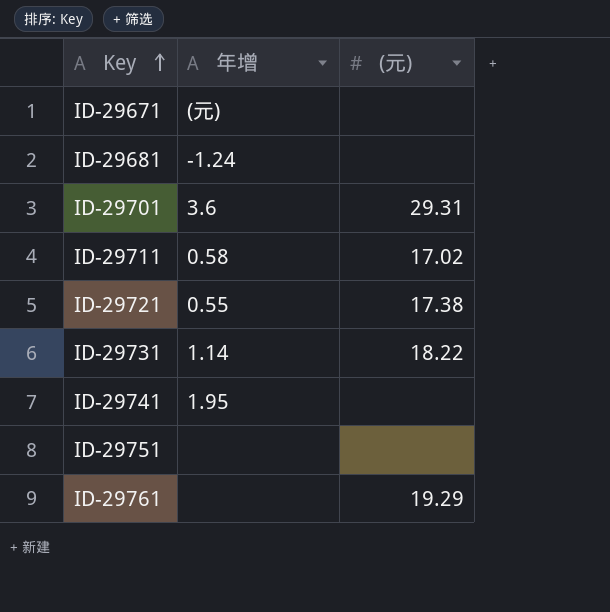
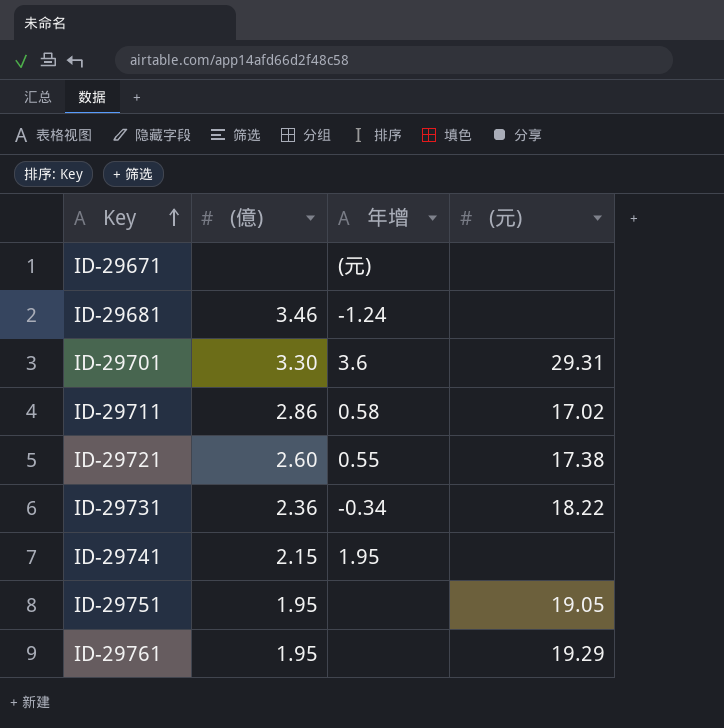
column (億) | position: none -> 2
ID-29731 | 年增: 1.14 -> -0.34
ID-29751 | (元): none -> 19.05

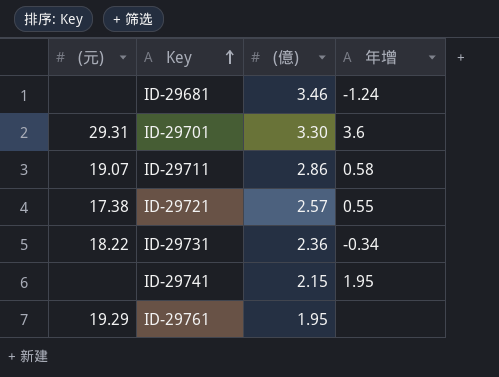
column (元) | position: 4 -> 1
row ID-29671: none | (元) | none -> none
row ID-29751: 1.95 | none | 19.05 -> none
ID-29711 | (元): 17.02 -> 19.07
ID-29721 | (億): 2.60 -> 2.57

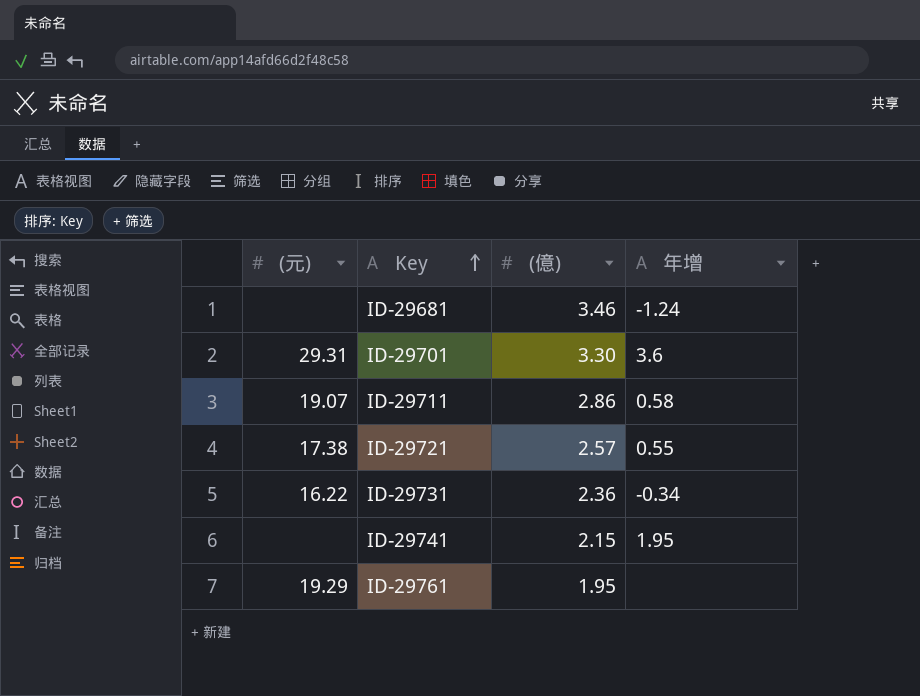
ID-29731 | (元): 18.22 -> 16.22

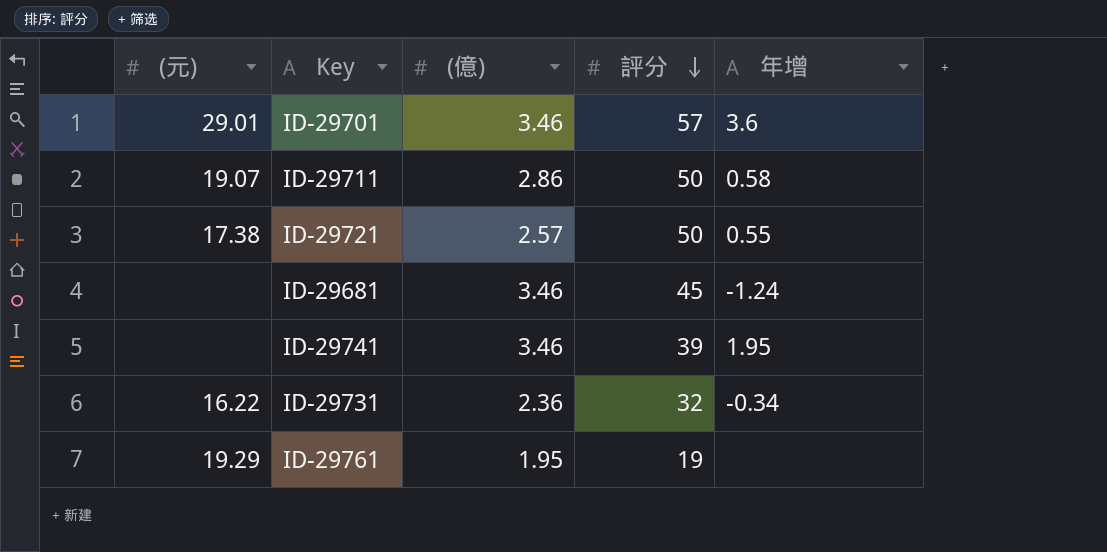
row order: Key ascending -> 評分 descending
column 評分 | position: none -> 4
ID-29701 | (元): 29.31 -> 29.01
ID-29701 | (億): 3.30 -> 3.46
ID-29741 | (億): 2.15 -> 3.46

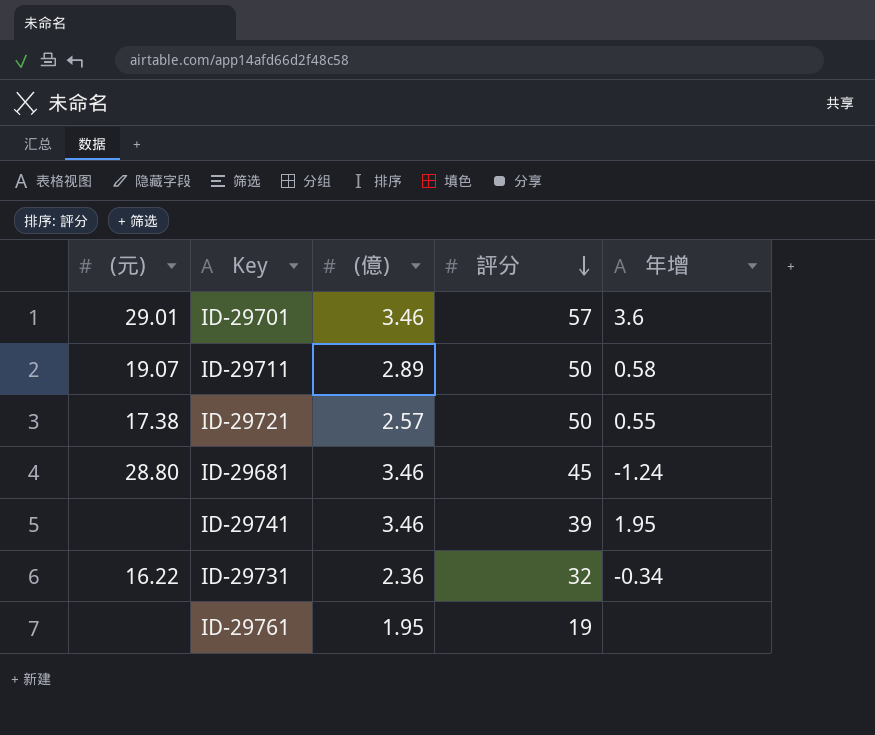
ID-29711 | (億): 2.86 -> 2.89
ID-29681 | (元): none -> 28.80
ID-29761 | (元): 19.29 -> none

